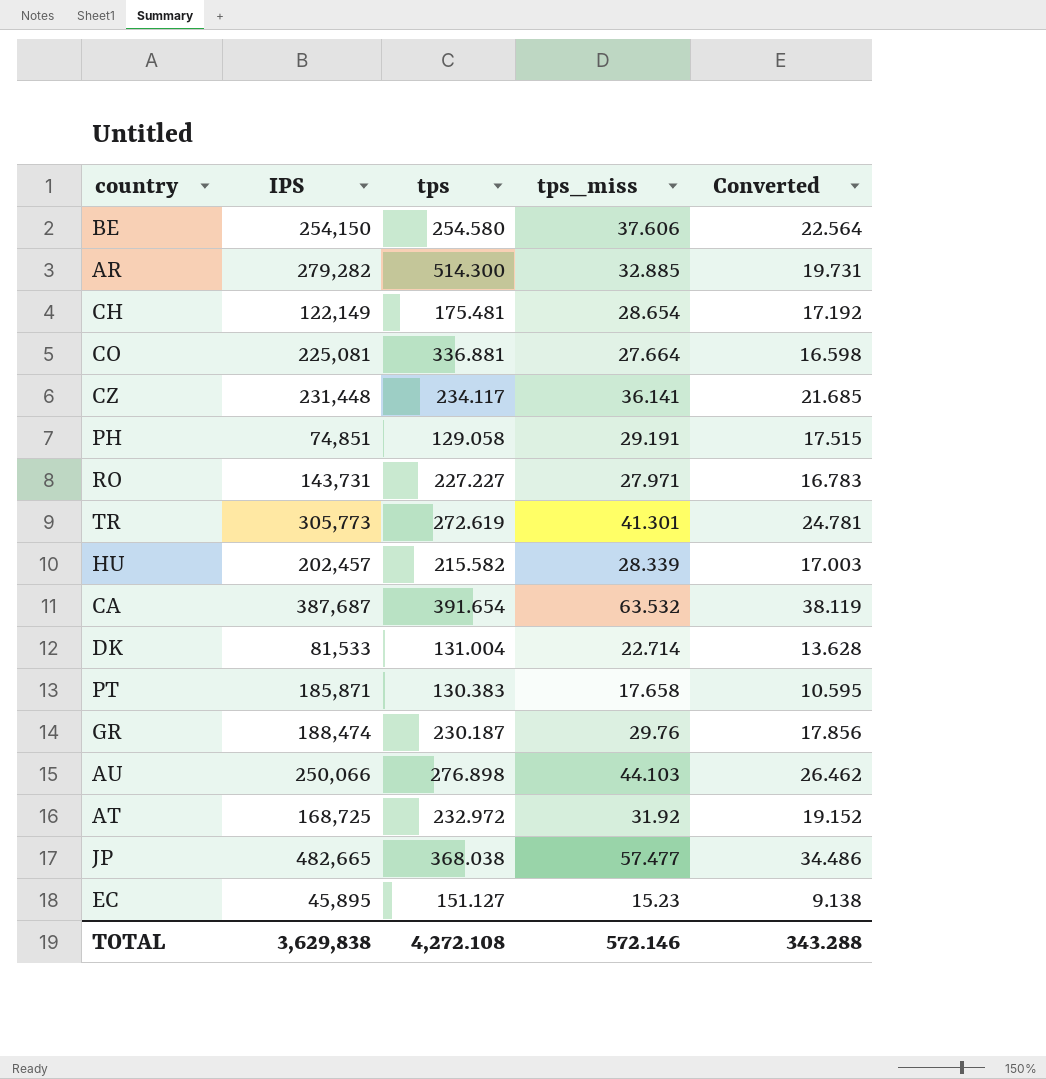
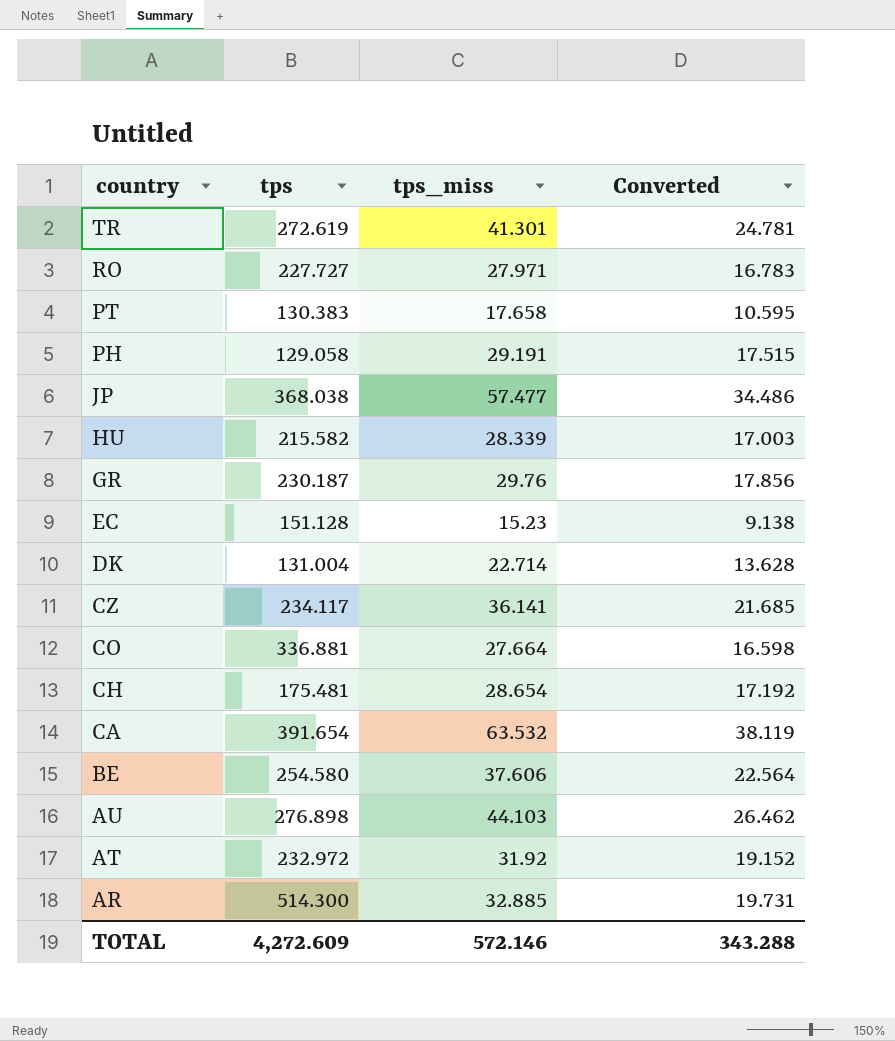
row order: none -> country descending
column IPS | position: 2 -> none
RO | tps: 227.227 -> 227.727
EC | tps: 151.127 -> 151.128
TOTAL | tps: 4,272.108 -> 4,272.609

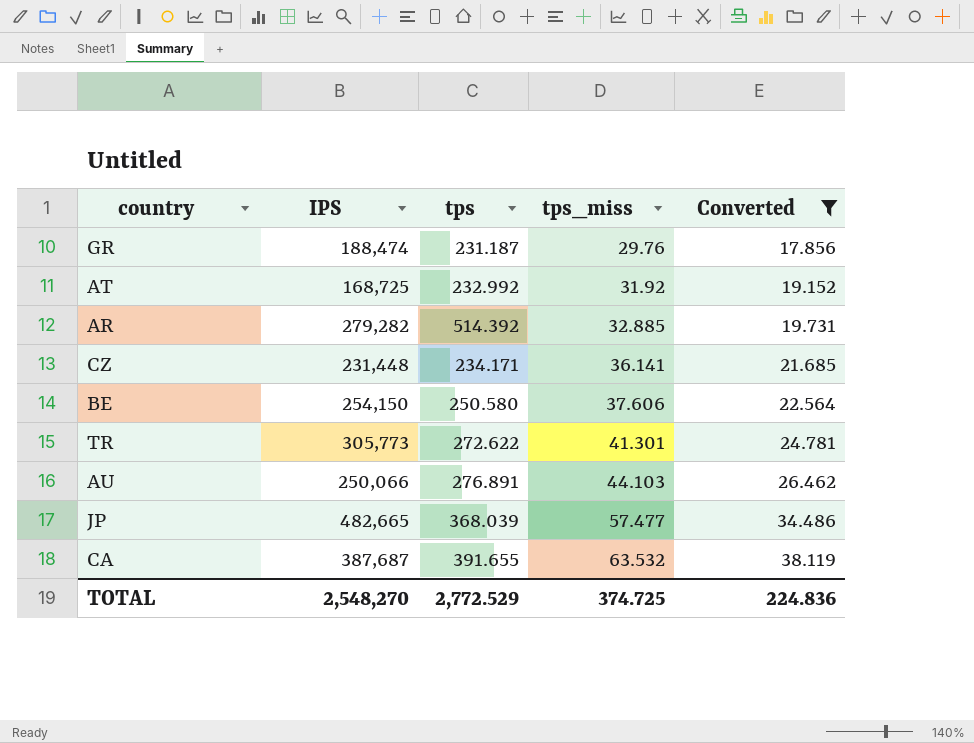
filter: none -> Converted >= 17.856
row order: country descending -> tps_miss ascending
column IPS | position: none -> 2
GR | tps: 230.187 -> 231.187
AT | tps: 232.972 -> 232.992
AR | tps: 514.300 -> 514.392
CZ | tps: 234.117 -> 234.171
BE | tps: 254.580 -> 250.580
TR | tps: 272.619 -> 272.622
AU | tps: 276.898 -> 276.891
JP | tps: 368.038 -> 368.039
CA | tps: 391.654 -> 391.655
TOTAL | tps: 4,272.609 -> 2,772.529
TOTAL | tps_miss: 572.146 -> 374.725
TOTAL | Converted: 343.288 -> 224.836

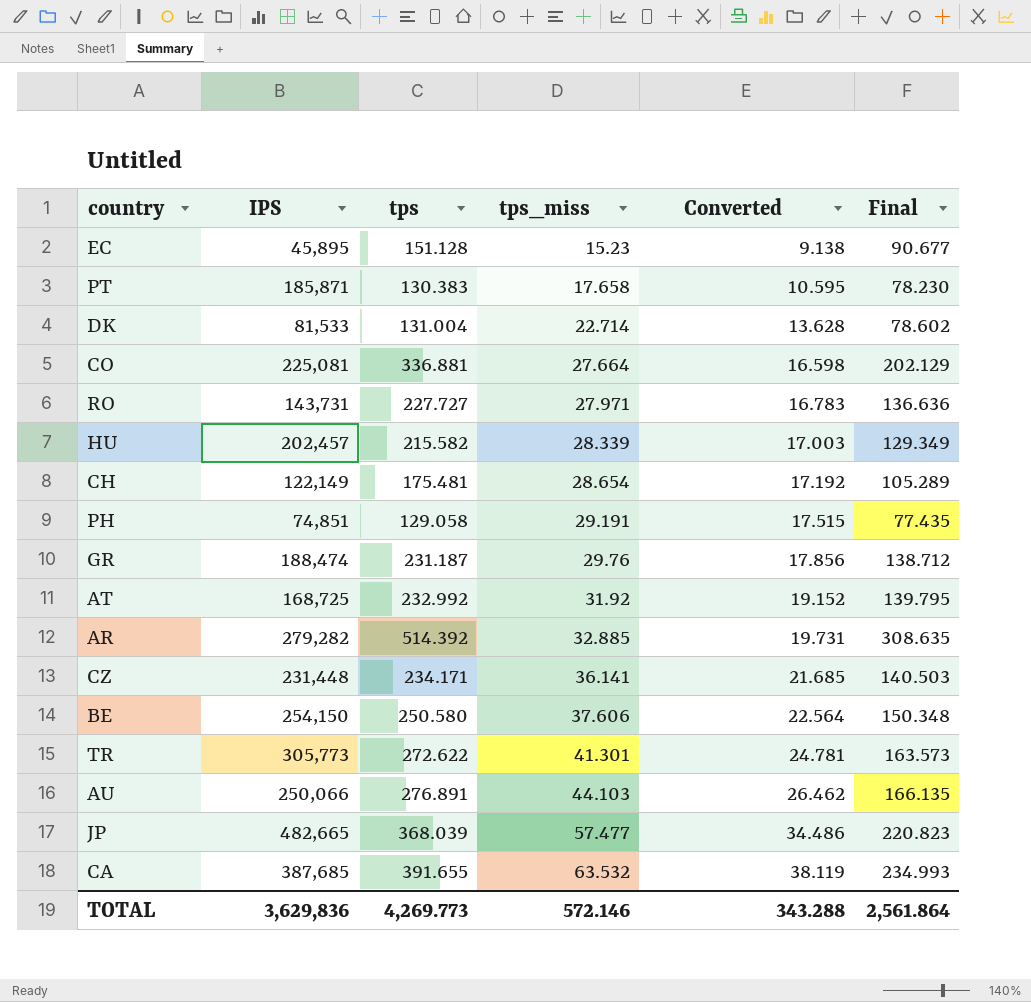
filter: Converted >= 17.856 -> none
column Final | formula: none -> [tps] * 0.6
CA | IPS: 387,687 -> 387,685
TOTAL | IPS: 2,548,270 -> 3,629,836
TOTAL | tps: 2,772.529 -> 4,269.773
TOTAL | tps_miss: 374.725 -> 572.146
TOTAL | Converted: 224.836 -> 343.288

